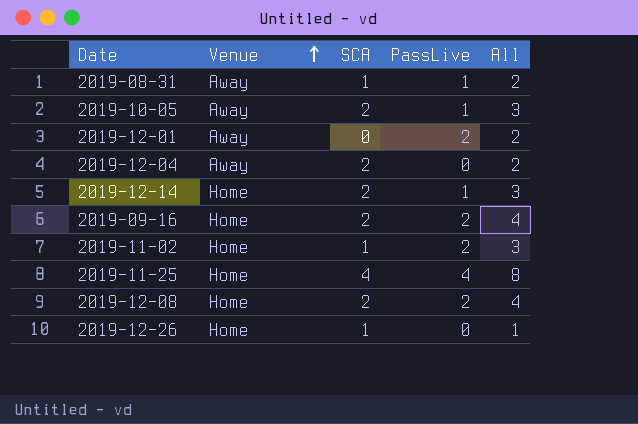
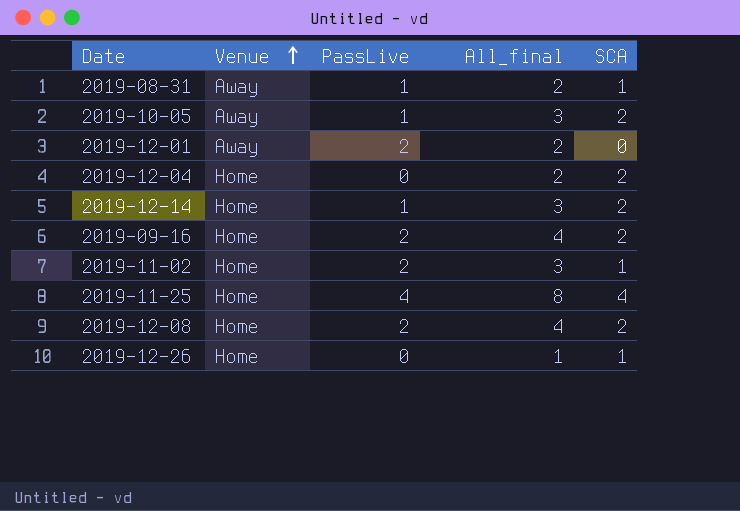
column name: All -> All_final
column SCA | position: 3 -> 5
2019-12-04 | Venue: Away -> Home

